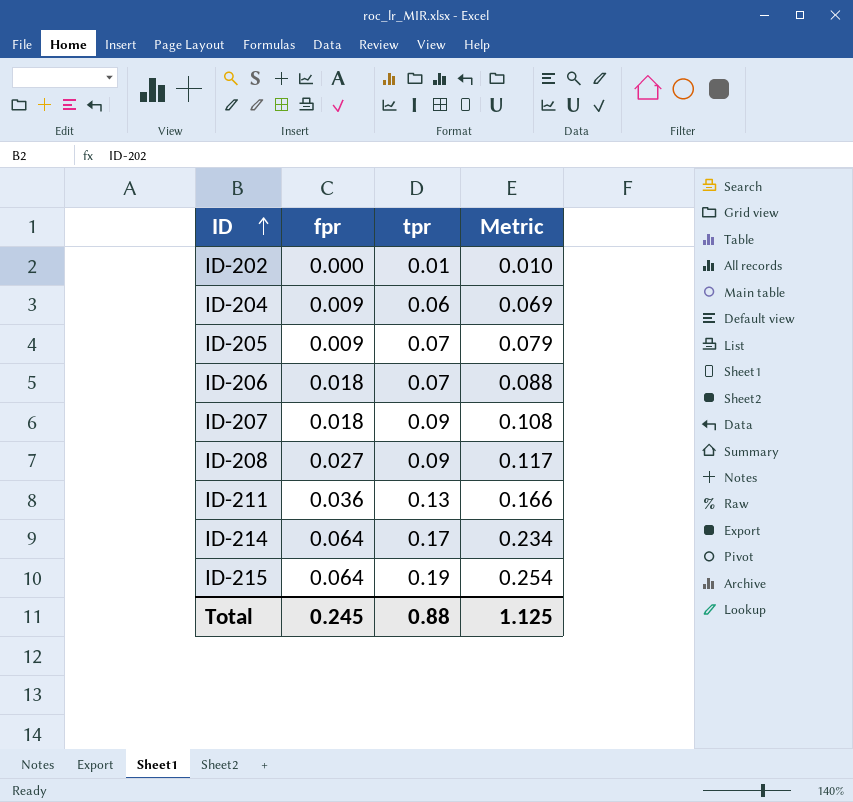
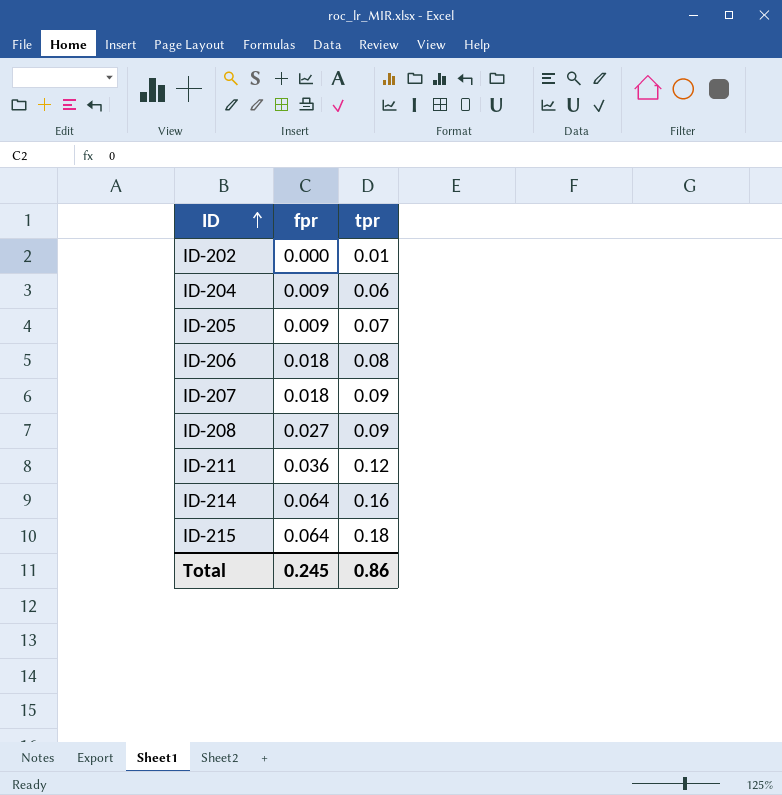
column Metric | formula: [fpr] + [tpr] -> none
ID-206 | tpr: 0.07 -> 0.08
ID-211 | tpr: 0.13 -> 0.12
ID-214 | tpr: 0.17 -> 0.16
ID-215 | tpr: 0.19 -> 0.18
Total | tpr: 0.88 -> 0.86

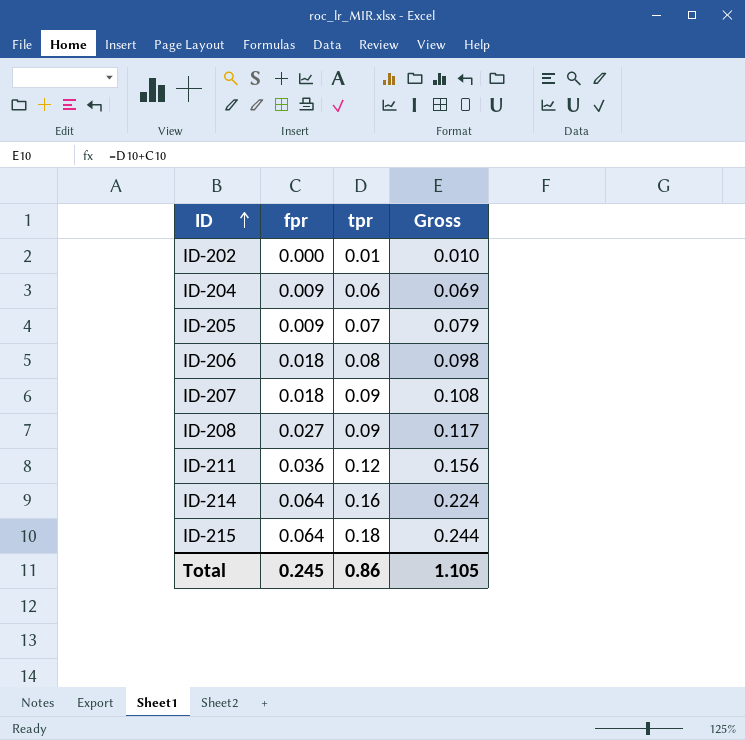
column Gross | formula: none -> [fpr] + [tpr]

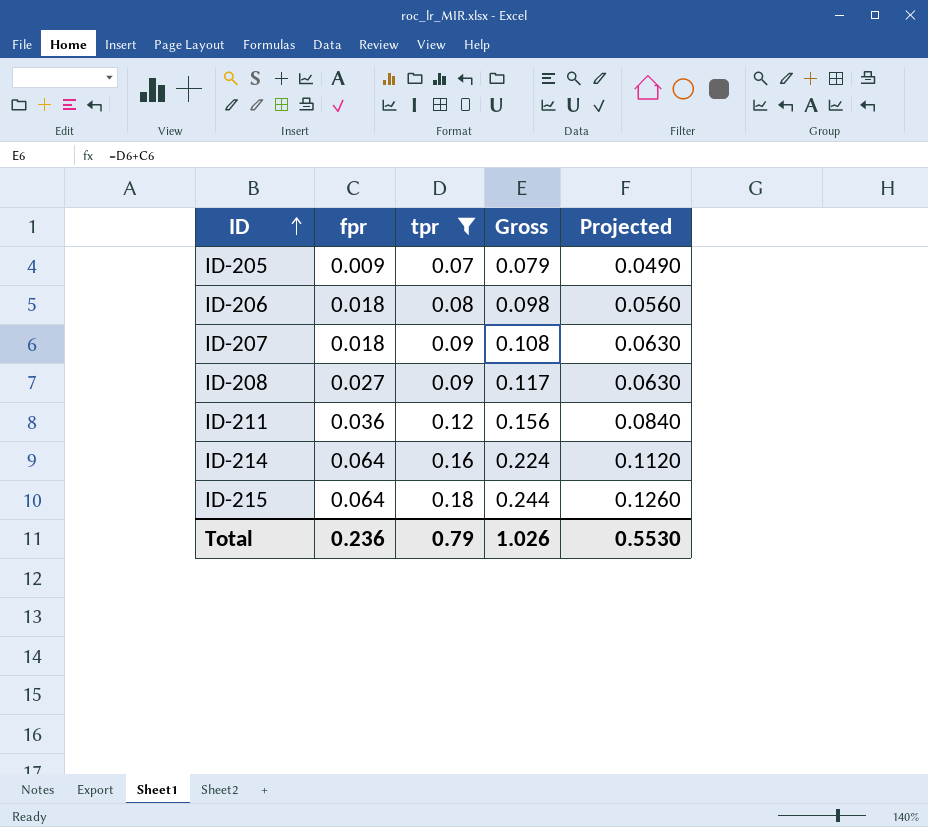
filter: none -> tpr >= 0.07
column Projected | formula: none -> [tpr] * 0.7
Total | fpr: 0.245 -> 0.236
Total | tpr: 0.86 -> 0.79
Total | Gross: 1.105 -> 1.026

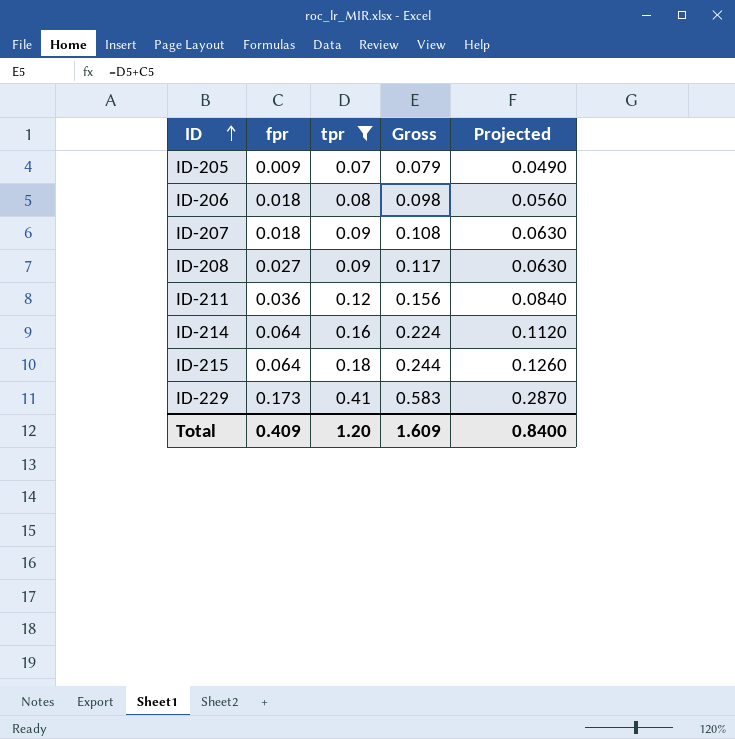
row ID-229: none -> 0.173 | 0.41 | 0.583 | 0.2870
Total | fpr: 0.236 -> 0.409
Total | tpr: 0.79 -> 1.20
Total | Gross: 1.026 -> 1.609
Total | Projected: 0.5530 -> 0.8400

